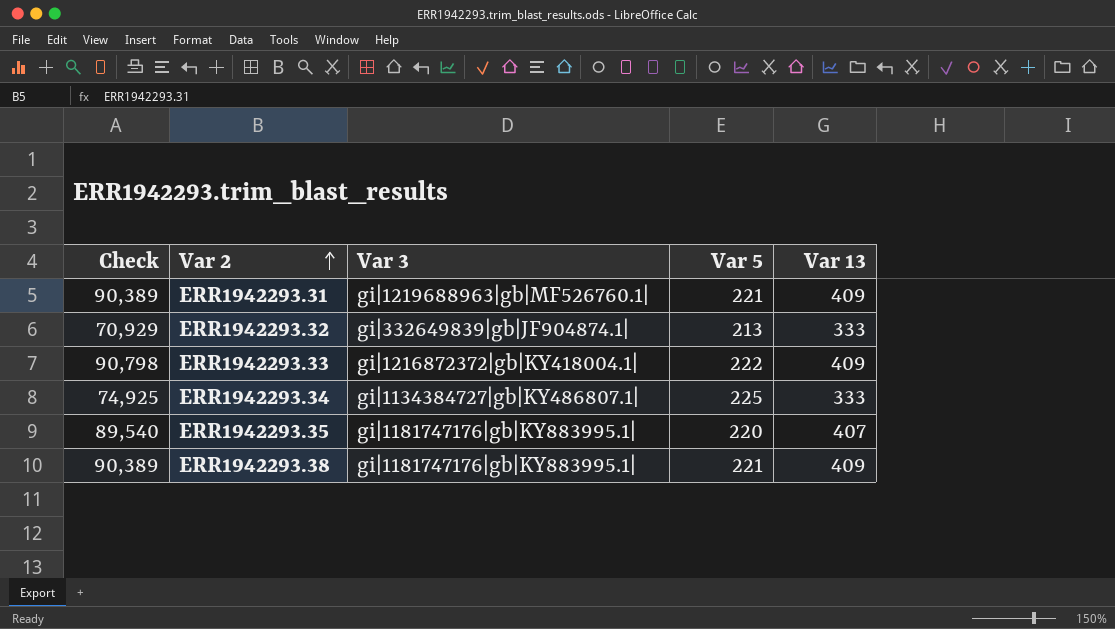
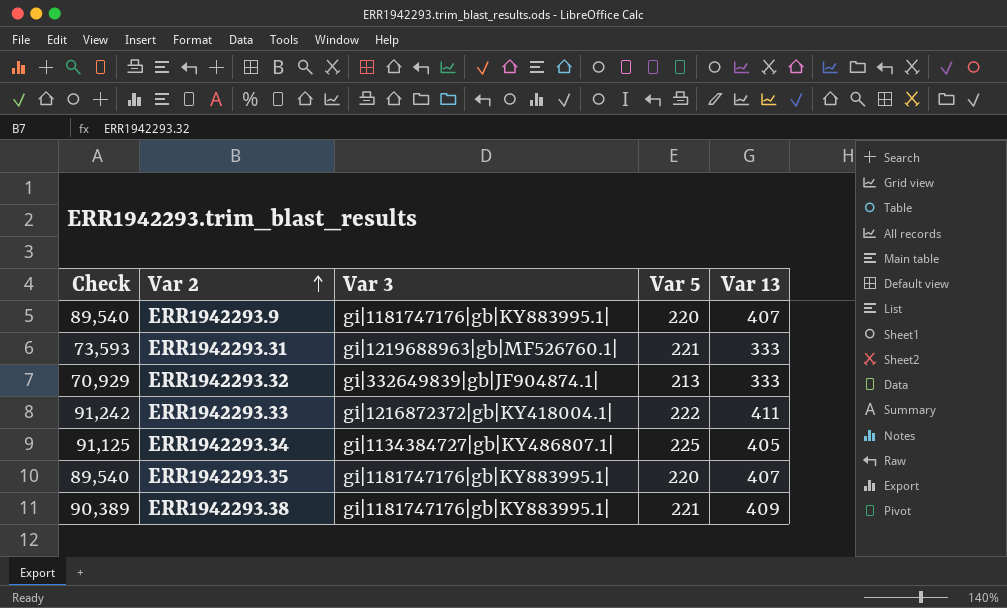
row ERR1942293.9: none -> 89,540 | gi|1181747176|gb|KY883995.1| | 220 | 407
ERR1942293.31 | Check: 90,389 -> 73,593
ERR1942293.31 | Var 13: 409 -> 333
ERR1942293.33 | Check: 90,798 -> 91,242
ERR1942293.33 | Var 13: 409 -> 411
ERR1942293.34 | Check: 74,925 -> 91,125
ERR1942293.34 | Var 13: 333 -> 405

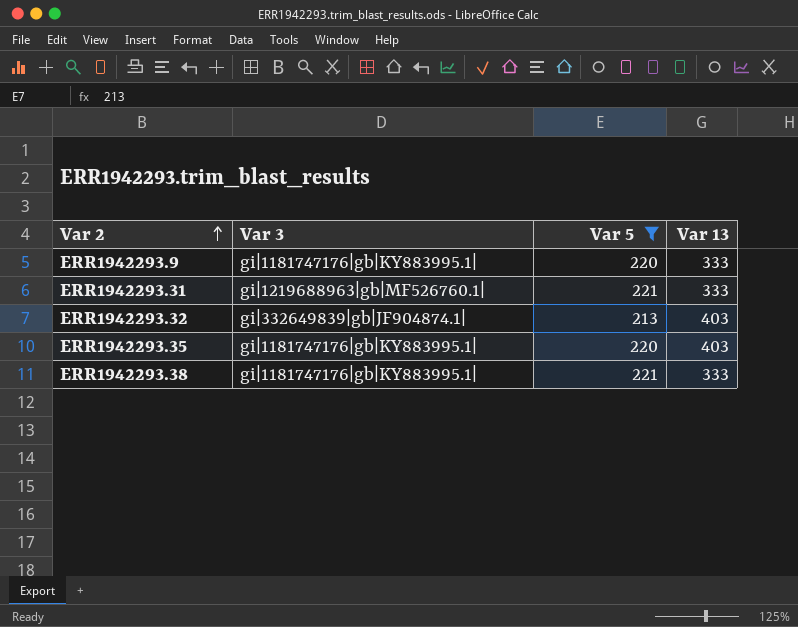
filter: none -> Var 5 <= 221
column Check | formula: [Var 5] * [Var 13] -> none
ERR1942293.9 | Var 13: 407 -> 333
ERR1942293.32 | Var 13: 333 -> 403
ERR1942293.35 | Var 13: 407 -> 403
ERR1942293.38 | Var 13: 409 -> 333

